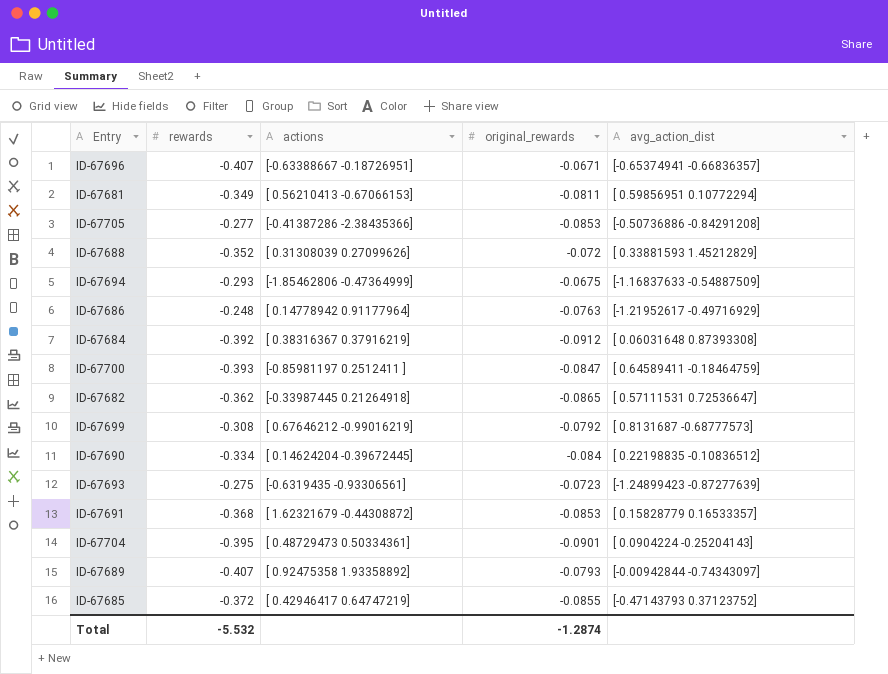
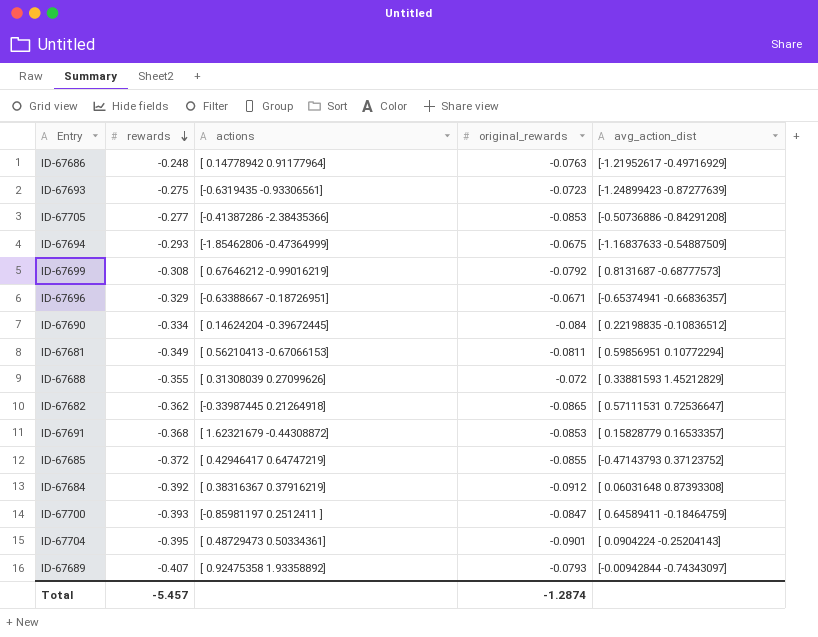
row order: none -> rewards descending
ID-67696 | rewards: -0.407 -> -0.329
ID-67688 | rewards: -0.352 -> -0.355
Total | rewards: -5.532 -> -5.457

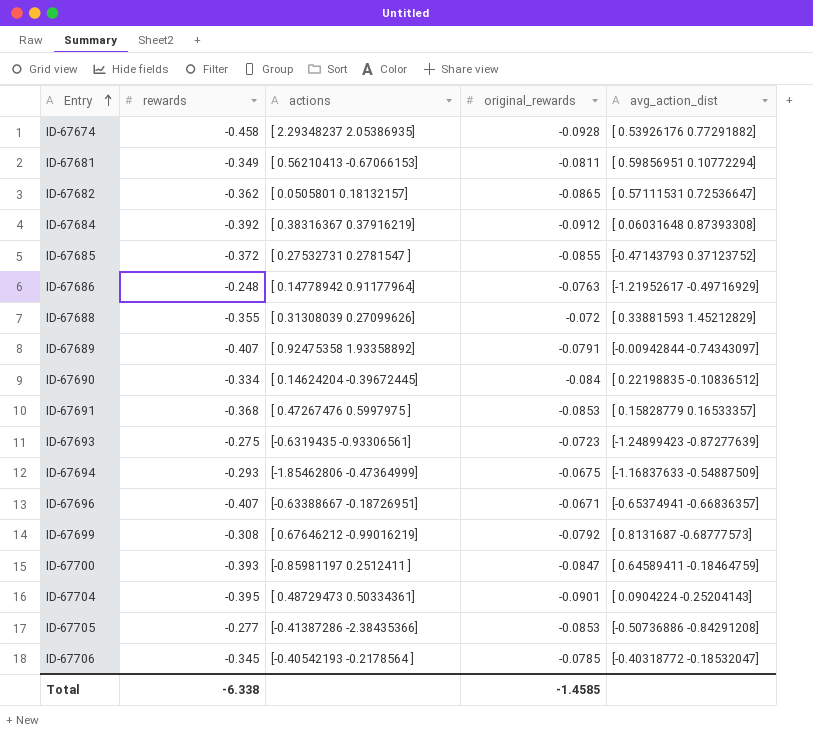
row order: rewards descending -> Entry ascending
row ID-67674: none -> -0.458 | [ 2.29348237 2.05386935] | -0.0928 | [ 0.53926176 0.77291882]
ID-67682 | actions: [-0.33987445 0.21264918] -> [ 0.0505801 0.18132157]
ID-67685 | actions: [ 0.42946417 0.64747219] -> [ 0.27532731 0.2781547 ]
ID-67689 | original_rewards: -0.0793 -> -0.0791
ID-67691 | actions: [ 1.62321679 -0.44308872] -> [ 0.47267476 0.5997975 ]
ID-67696 | rewards: -0.329 -> -0.407
row ID-67706: none -> -0.345 | [-0.40542193 -0.2178564 ] | -0.0785 | [-0.40318772 -0.18532047]
Total | rewards: -5.457 -> -6.338
Total | original_rewards: -1.2874 -> -1.4585

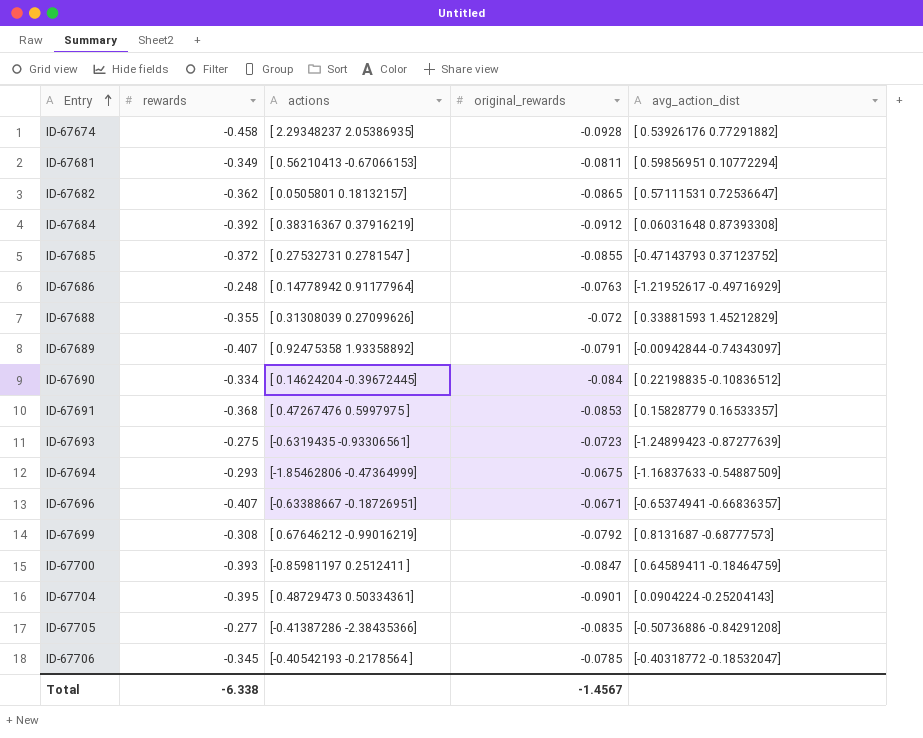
ID-67705 | original_rewards: -0.0853 -> -0.0835
Total | original_rewards: -1.4585 -> -1.4567

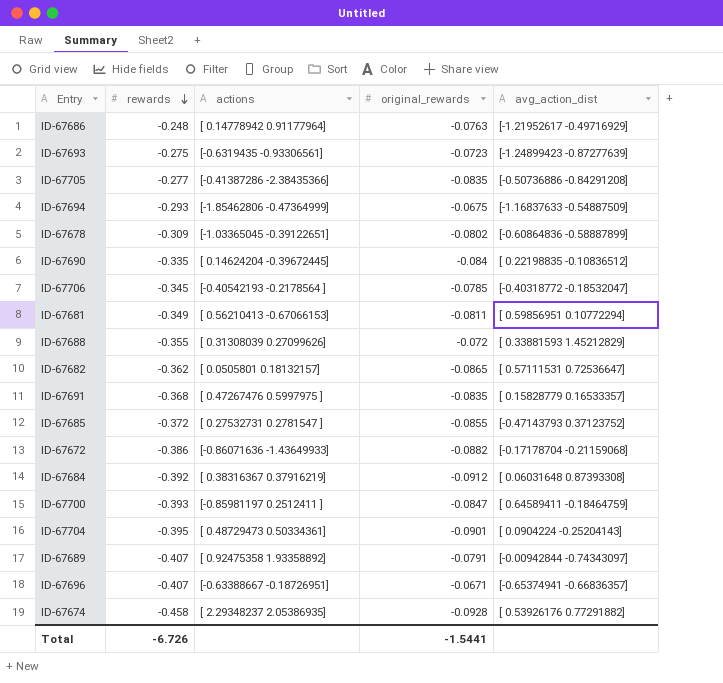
row order: Entry ascending -> rewards descending
row ID-67699: -0.308 | [ 0.67646212 -0.99016219] | -0.0792 | [ 0.8131687 -0.68777573] -> none
row ID-67678: none -> -0.309 | [-1.03365045 -0.39122651] | -0.0802 | [-0.60864836 -0.58887899]
ID-67690 | rewards: -0.334 -> -0.335
ID-67691 | original_rewards: -0.0853 -> -0.0835
row ID-67672: none -> -0.386 | [-0.86071636 -1.43649933] | -0.0882 | [-0.17178704 -0.21159068]
Total | rewards: -6.338 -> -6.726
Total | original_rewards: -1.4567 -> -1.5441

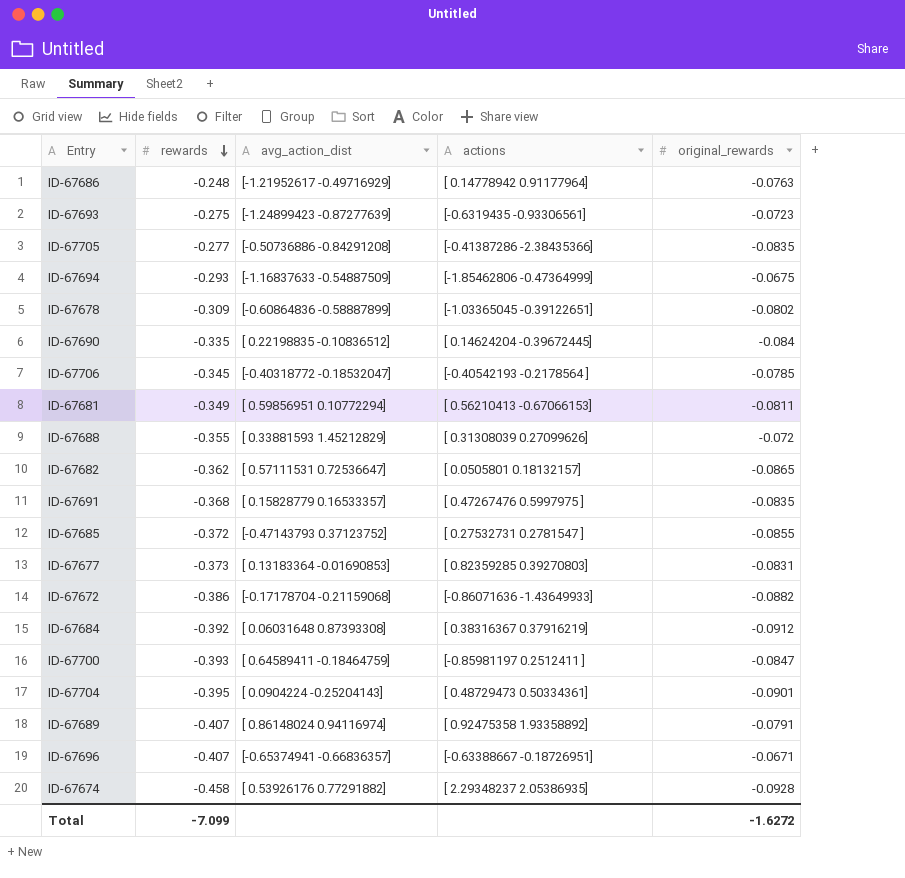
column avg_action_dist | position: 5 -> 3
row ID-67677: none -> -0.373 | [ 0.13183364 -0.01690853] | [ 0.82359285 0.39270803] | -0.0831
ID-67689 | avg_action_dist: [-0.00942844 -0.74343097] -> [ 0.86148024 0.94116974]
Total | rewards: -6.726 -> -7.099
Total | original_rewards: -1.5441 -> -1.6272

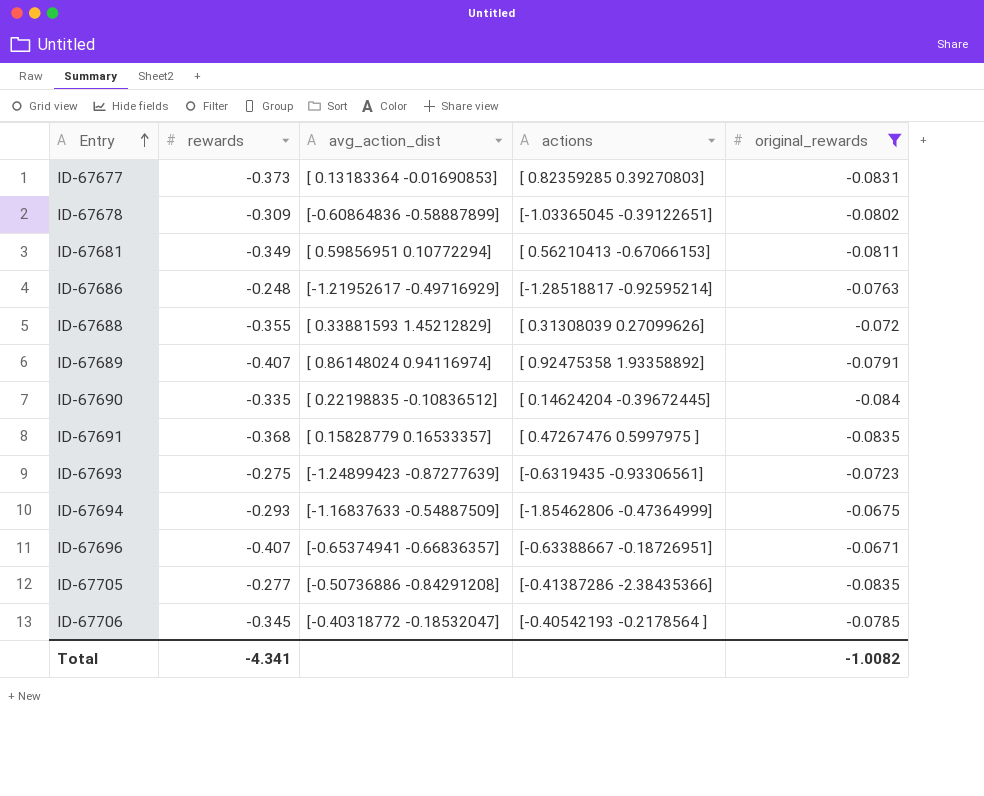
filter: none -> original_rewards >= -0.084
row order: rewards descending -> Entry ascending
ID-67686 | actions: [ 0.14778942 0.91177964] -> [-1.28518817 -0.92595214]
Total | rewards: -7.099 -> -4.341
Total | original_rewards: -1.6272 -> -1.0082

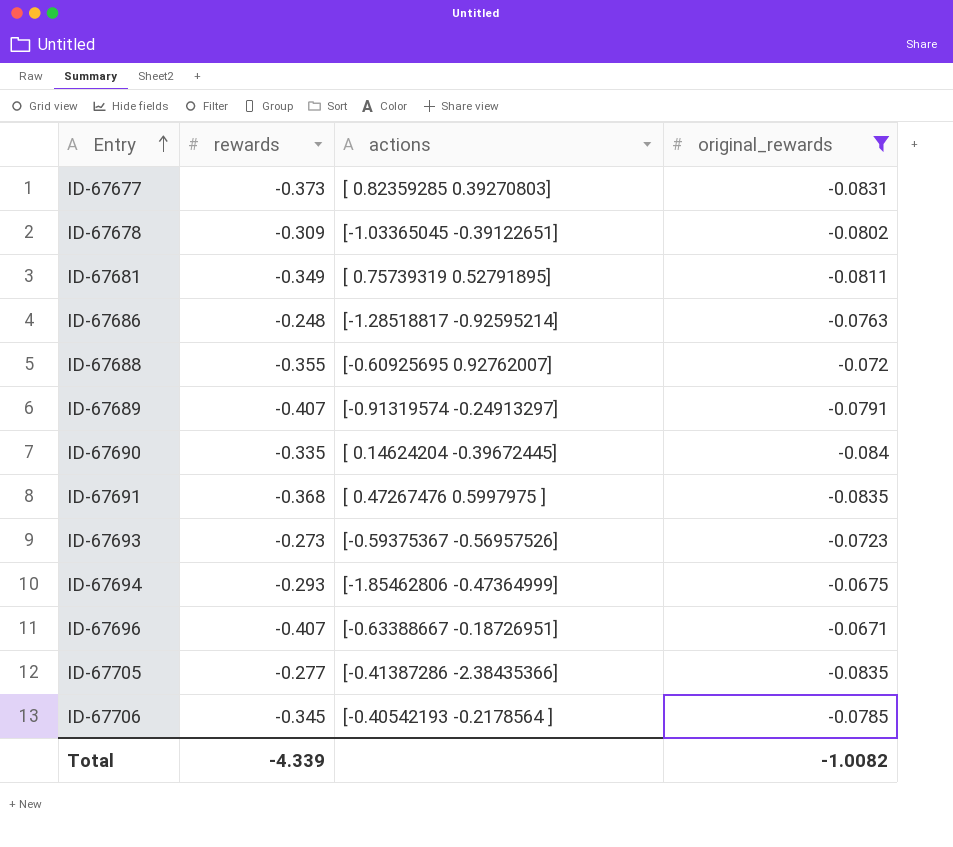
column avg_action_dist | position: 3 -> none
ID-67681 | actions: [ 0.56210413 -0.67066153] -> [ 0.75739319 0.52791895]
ID-67688 | actions: [ 0.31308039 0.27099626] -> [-0.60925695 0.92762007]
ID-67689 | actions: [ 0.92475358 1.93358892] -> [-0.91319574 -0.24913297]
ID-67693 | rewards: -0.275 -> -0.273
ID-67693 | actions: [-0.6319435 -0.93306561] -> [-0.59375367 -0.56957526]
Total | rewards: -4.341 -> -4.339

